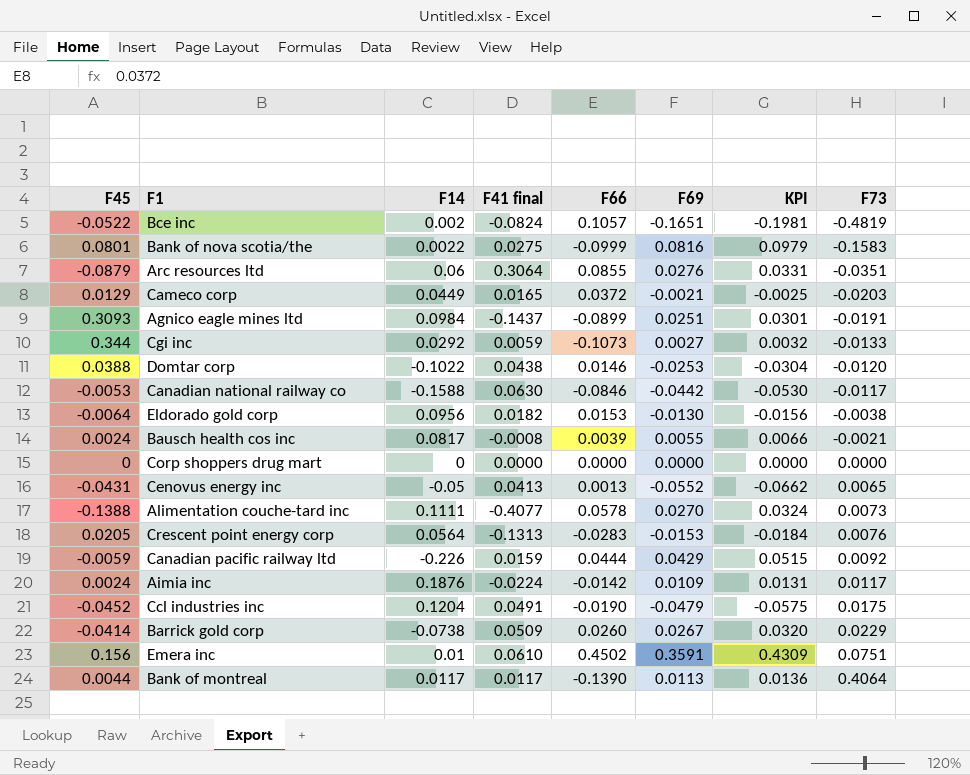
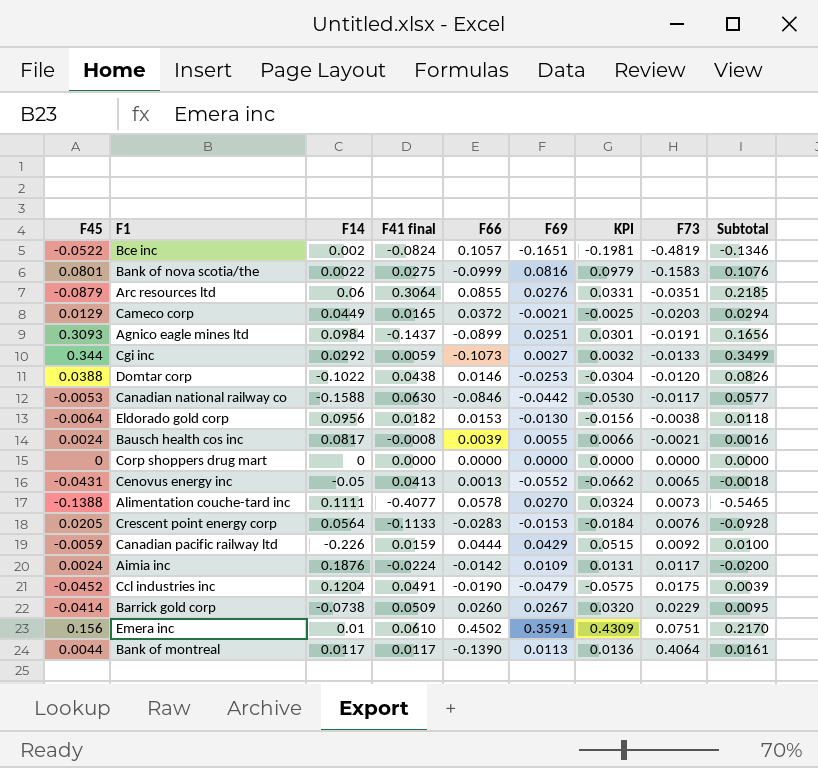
column Subtotal | formula: none -> [F45] + [F41 final]
Crescent point energy corp | F41 final: -0.1313 -> -0.1133

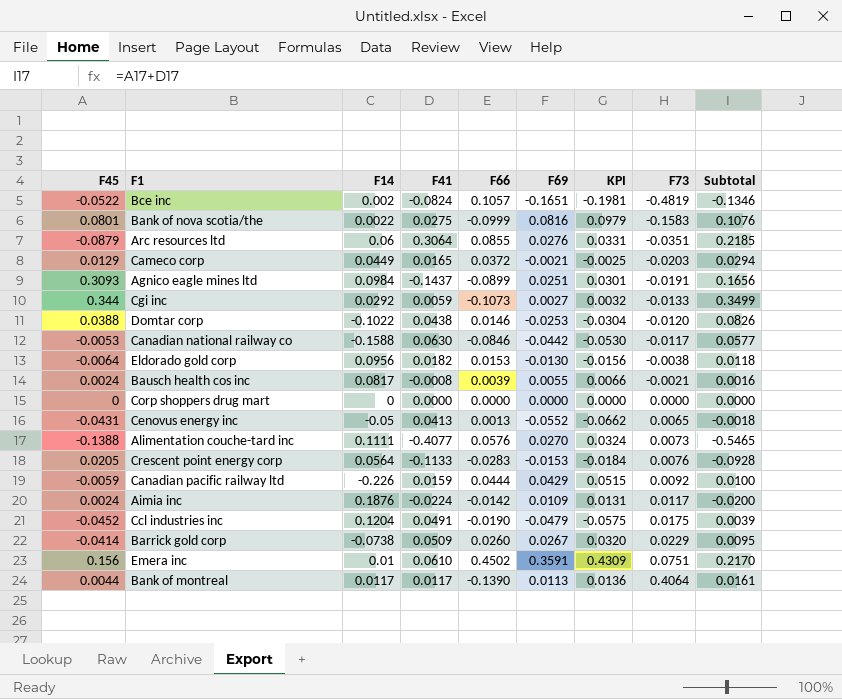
column name: F41 final -> F41
Alimentation couche-tard inc | F66: 0.0578 -> 0.0576

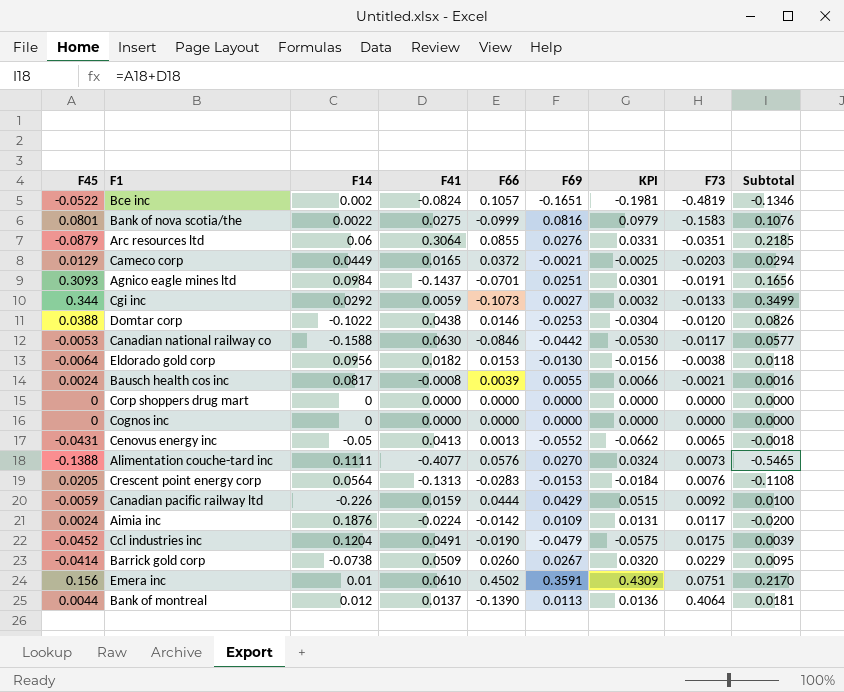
Agnico eagle mines ltd | F66: -0.0899 -> -0.0701
row Cognos inc: none -> 0 | 0 | 0.0000 | 0.0000 | 0.0000 | 0.0000 | 0.0000 | 0.0000
Crescent point energy corp | F41: -0.1133 -> -0.1313
Crescent point energy corp | Subtotal: -0.0928 -> -0.1108
Bank of montreal | F14: 0.0117 -> 0.012
Bank of montreal | F41: 0.0117 -> 0.0137
Bank of montreal | Subtotal: 0.0161 -> 0.0181

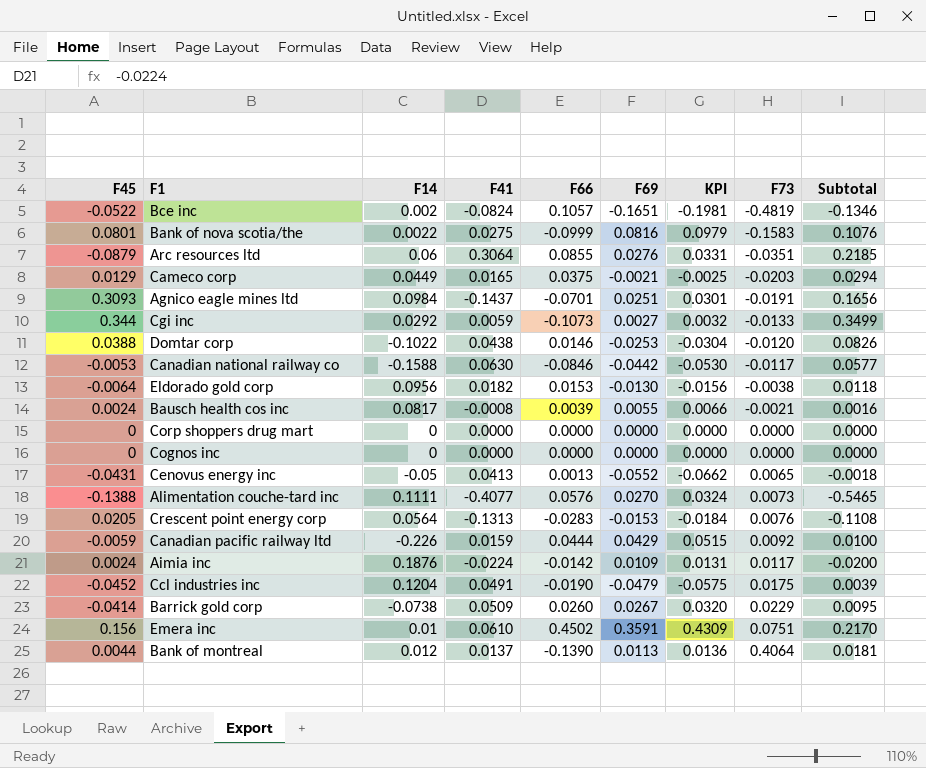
Cameco corp | F66: 0.0372 -> 0.0375

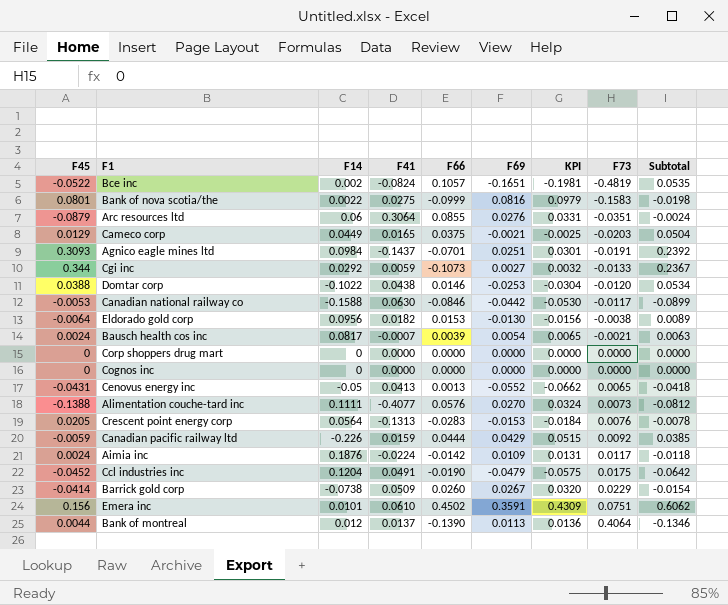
column Subtotal | formula: [F45] + [F41] -> [F45] + [F66]
Bausch health cos inc | F41: -0.0008 -> -0.0007
Bausch health cos inc | F69: 0.0055 -> 0.0054
Bausch health cos inc | KPI: 0.0066 -> 0.0065
Emera inc | F14: 0.01 -> 0.0101

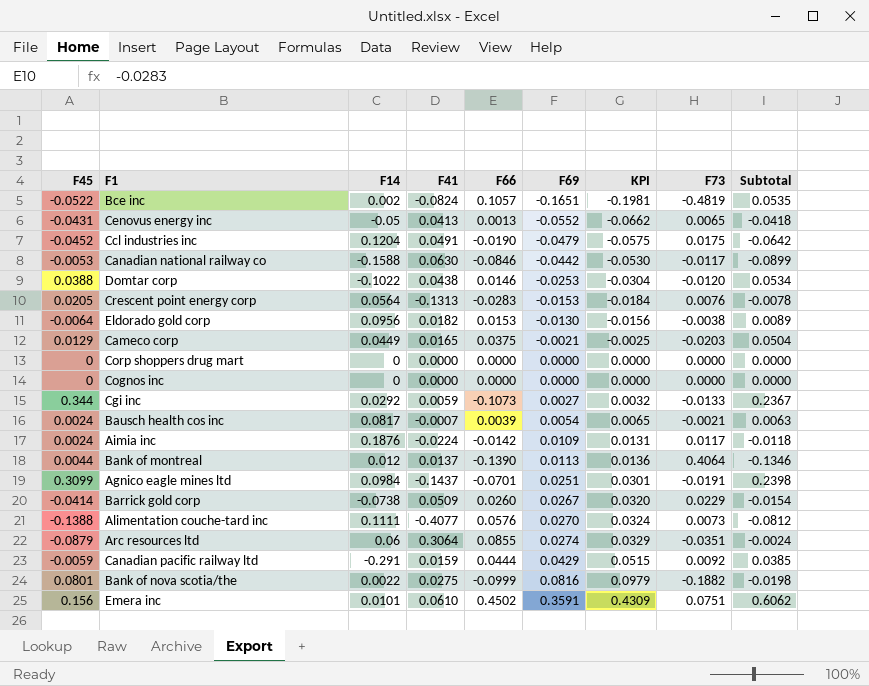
row order: F73 ascending -> F69 ascending
Agnico eagle mines ltd | F45: 0.3093 -> 0.3099
Agnico eagle mines ltd | Subtotal: 0.2392 -> 0.2398
Arc resources ltd | F69: 0.0276 -> 0.0274
Arc resources ltd | KPI: 0.0331 -> 0.0329
Canadian pacific railway ltd | F14: -0.226 -> -0.291
Bank of nova scotia/the | F73: -0.1583 -> -0.1882

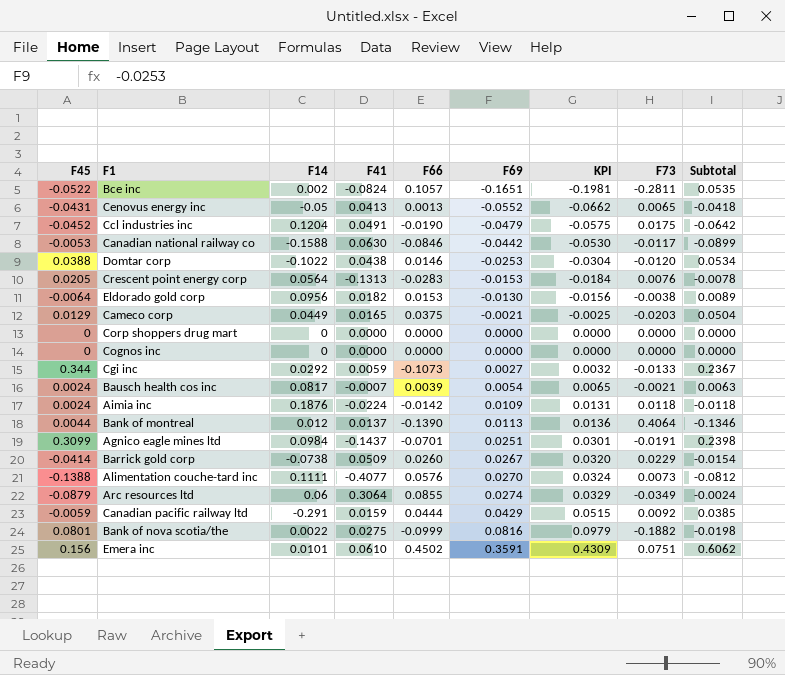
Bce inc | F73: -0.4819 -> -0.2811
Aimia inc | F73: 0.0117 -> 0.0118
Arc resources ltd | F73: -0.0351 -> -0.0349

